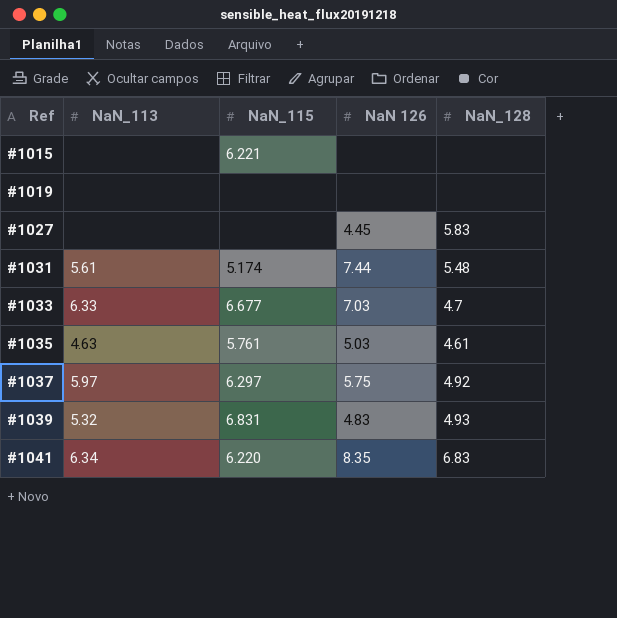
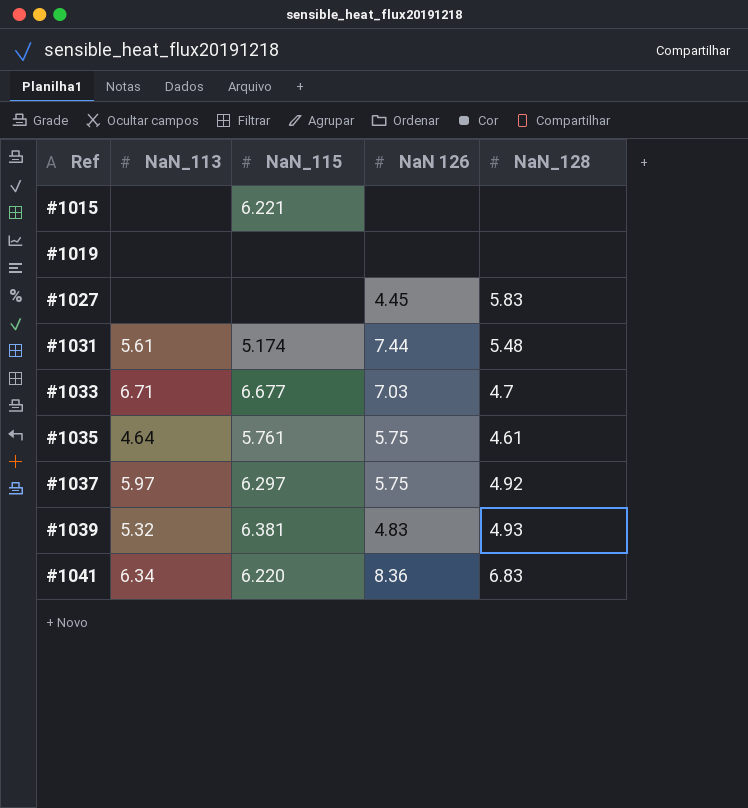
#1033 | NaN_113: 6.33 -> 6.71
#1035 | NaN_113: 4.63 -> 4.64
#1035 | NaN 126: 5.03 -> 5.75
#1039 | NaN_115: 6.831 -> 6.381
#1041 | NaN 126: 8.35 -> 8.36

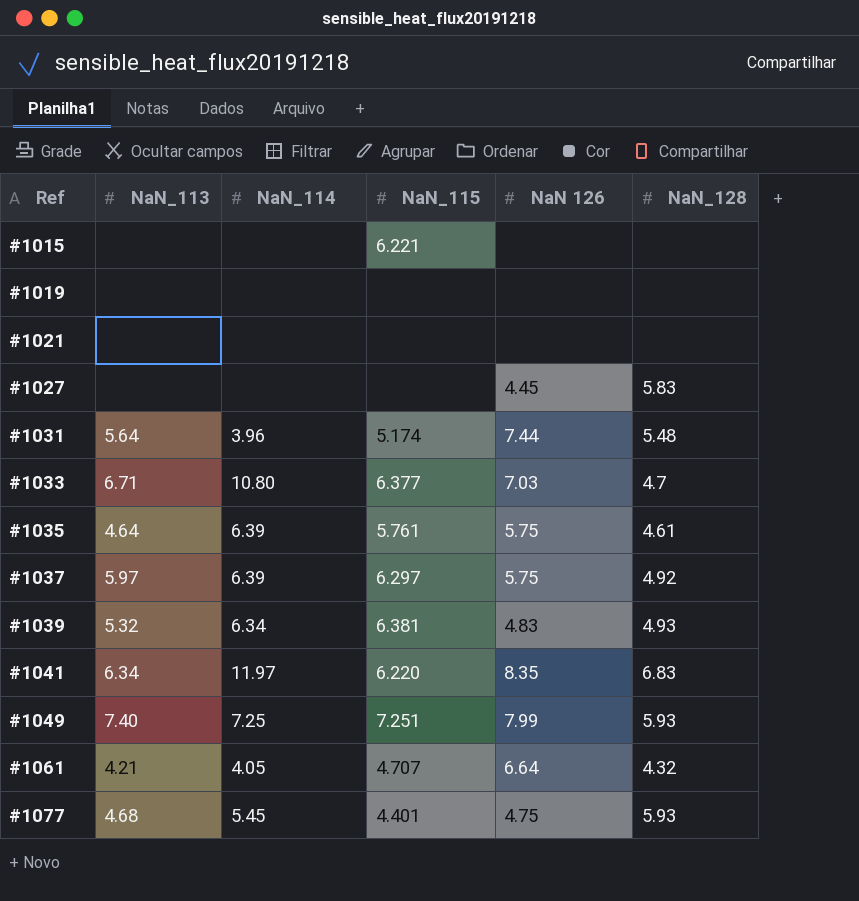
column NaN_114 | position: none -> 3
row #1021: none -> none | none | none | none | none
#1031 | NaN_113: 5.61 -> 5.64
#1033 | NaN_115: 6.677 -> 6.377
#1041 | NaN 126: 8.36 -> 8.35
row #1049: none -> 7.40 | 7.25 | 7.251 | 7.99 | 5.93
row #1061: none -> 4.21 | 4.05 | 4.707 | 6.64 | 4.32
row #1077: none -> 4.68 | 5.45 | 4.401 | 4.75 | 5.93

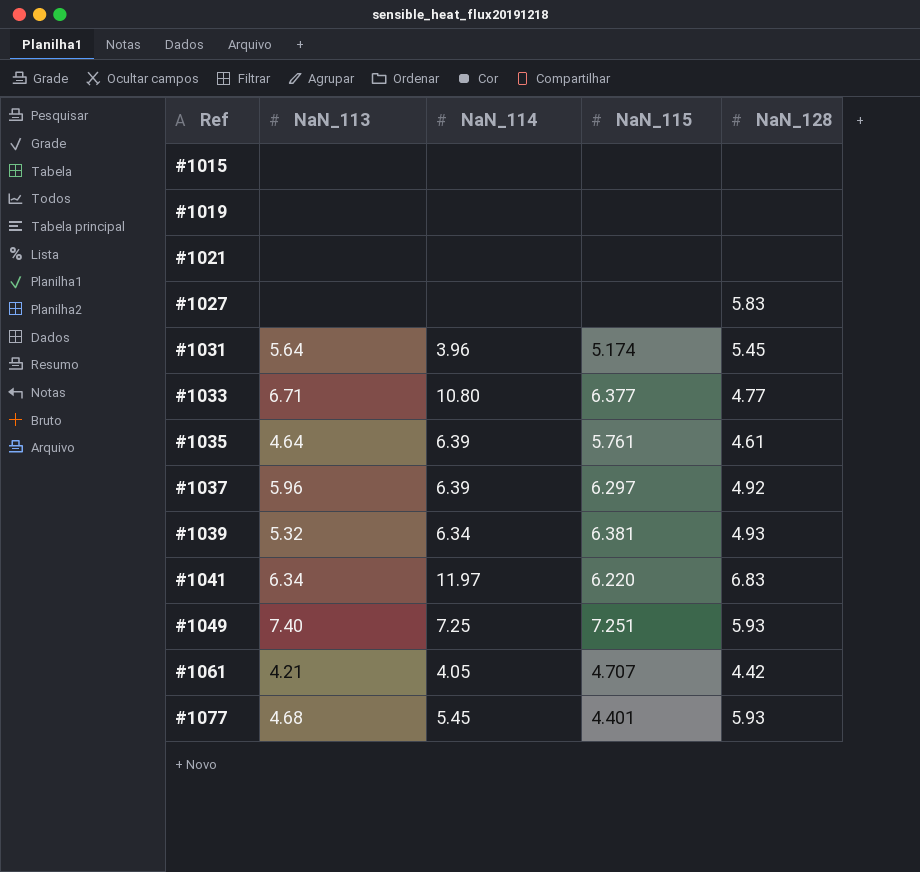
column NaN 126 | position: 5 -> none
#1015 | NaN_115: 6.221 -> none
#1031 | NaN_128: 5.48 -> 5.45
#1033 | NaN_128: 4.7 -> 4.77
#1037 | NaN_113: 5.97 -> 5.96
#1061 | NaN_128: 4.32 -> 4.42

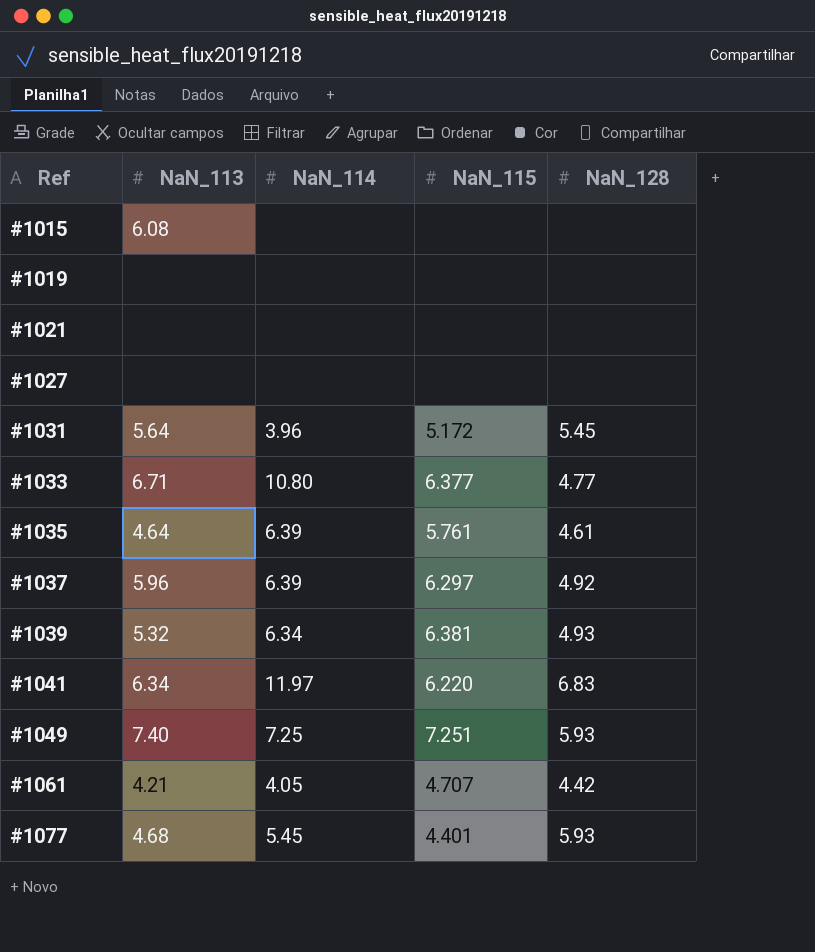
#1015 | NaN_113: none -> 6.08
#1027 | NaN_128: 5.83 -> none
#1031 | NaN_115: 5.174 -> 5.172

